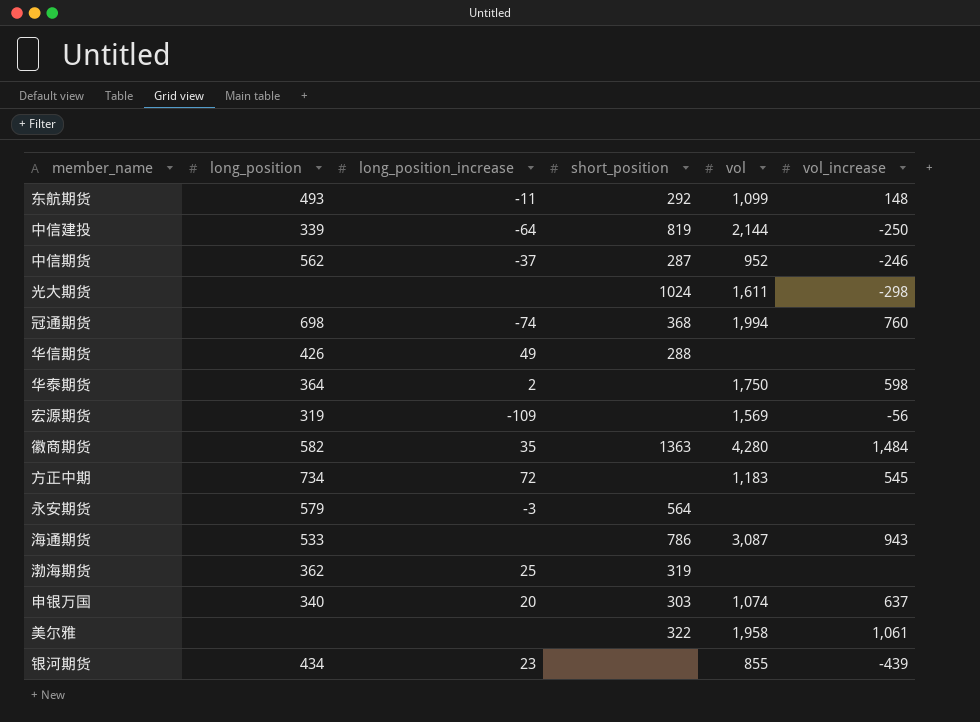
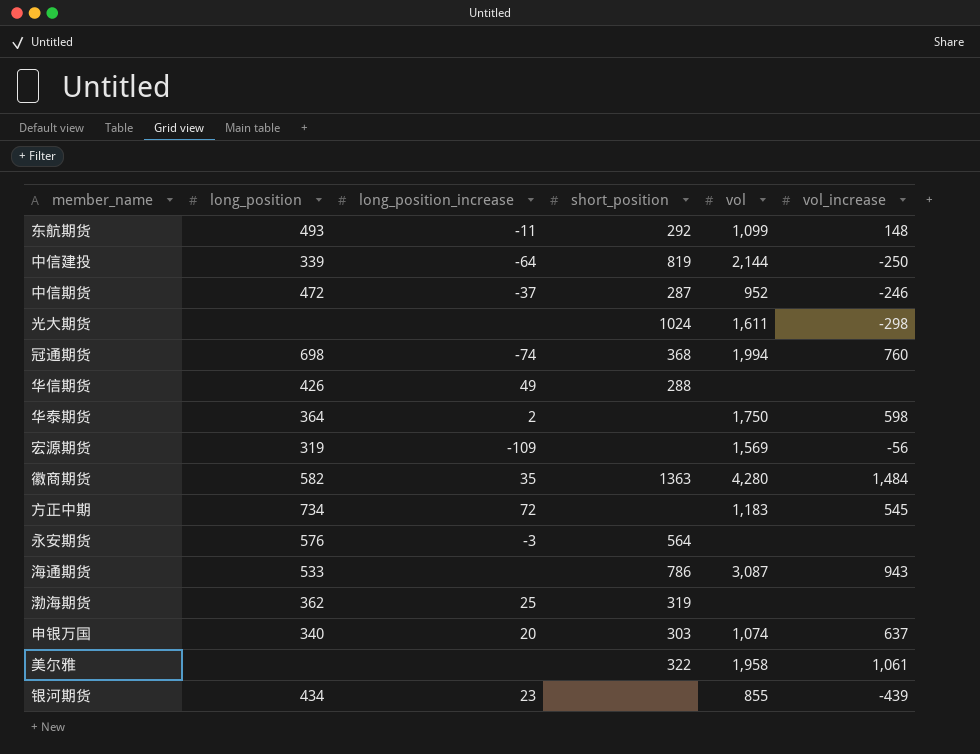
中信期货 | long_position: 562 -> 472
永安期货 | long_position: 579 -> 576

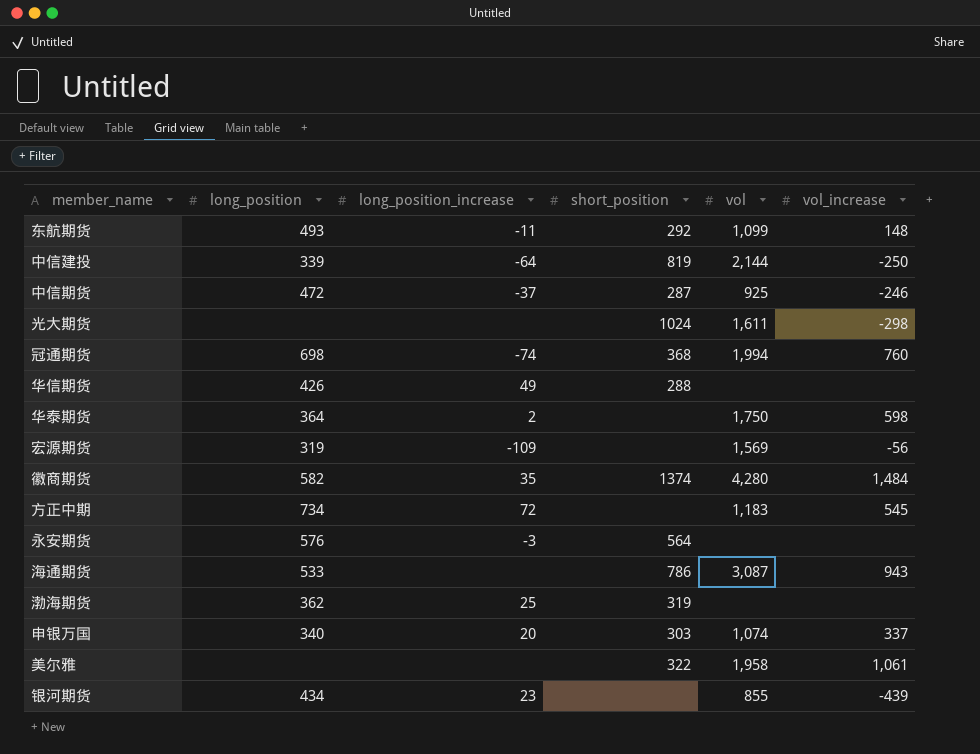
中信期货 | vol: 952 -> 925
徽商期货 | short_position: 1363 -> 1374
申银万国 | vol_increase: 637 -> 337

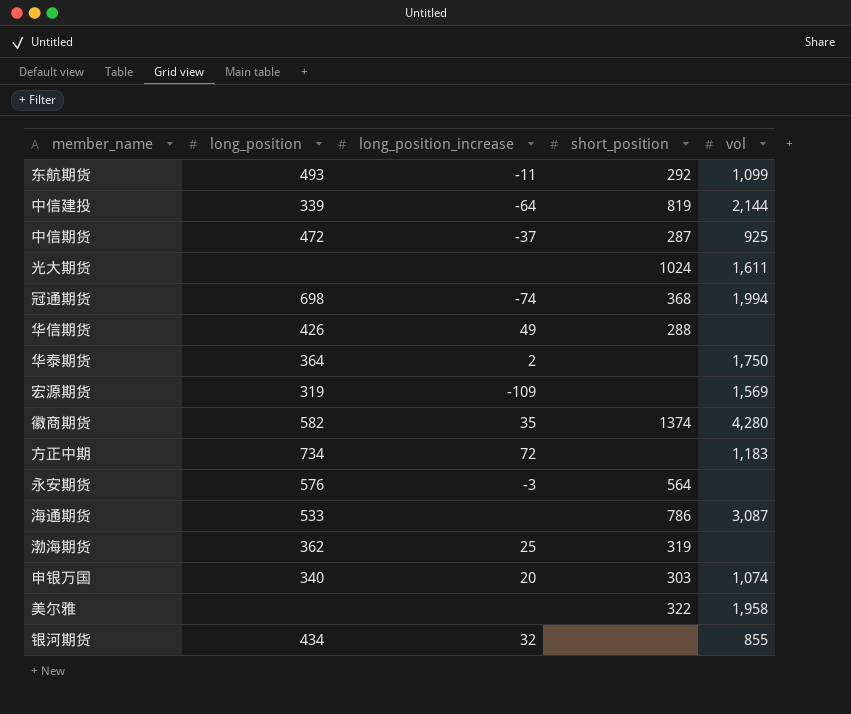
column vol_increase | position: 6 -> none
银河期货 | long_position_increase: 23 -> 32

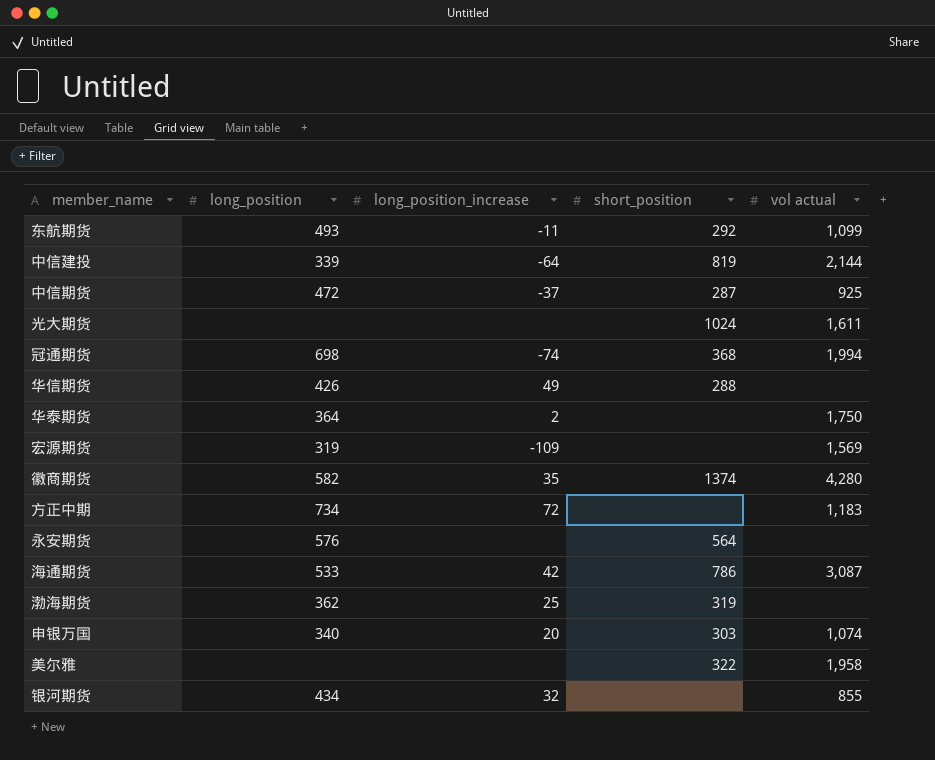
column name: vol -> vol actual
永安期货 | long_position_increase: -3 -> none
海通期货 | long_position_increase: none -> 42

